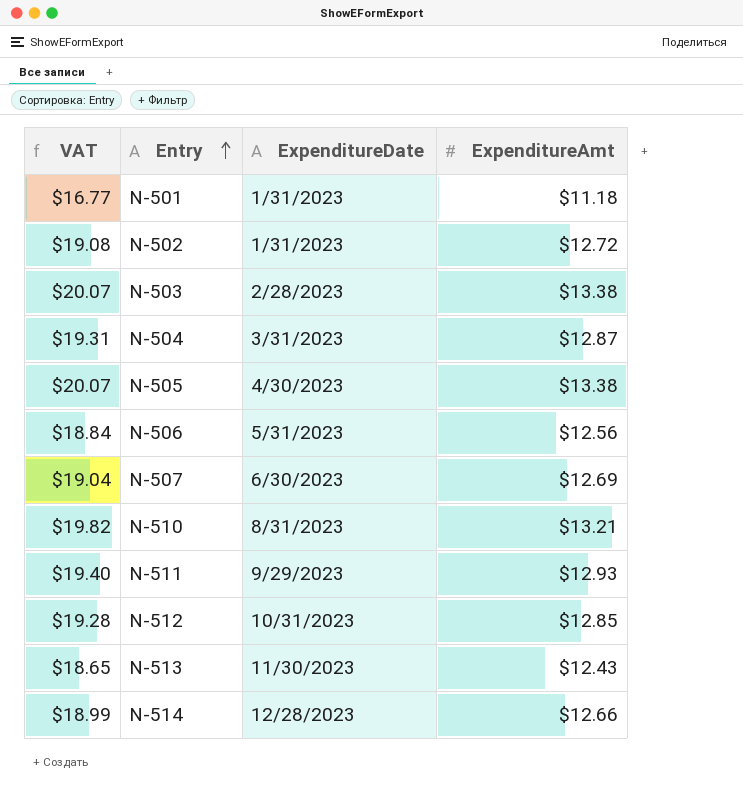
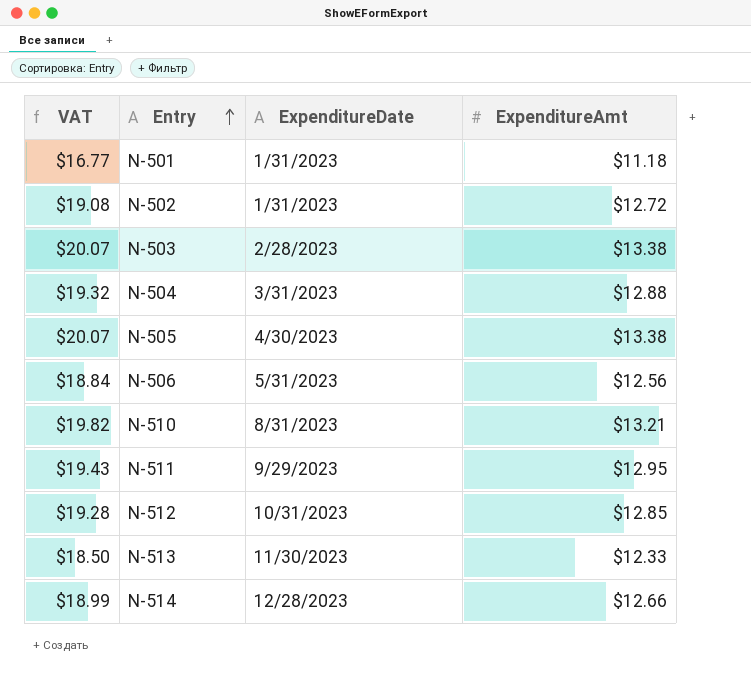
row N-507: $19.04 | 6/30/2023 | $12.69 -> none
N-504 | VAT: $19.31 -> $19.32
N-504 | ExpenditureAmt: $12.87 -> $12.88
N-511 | VAT: $19.40 -> $19.43
N-511 | ExpenditureAmt: $12.93 -> $12.95
N-513 | VAT: $18.65 -> $18.50
N-513 | ExpenditureAmt: $12.43 -> $12.33

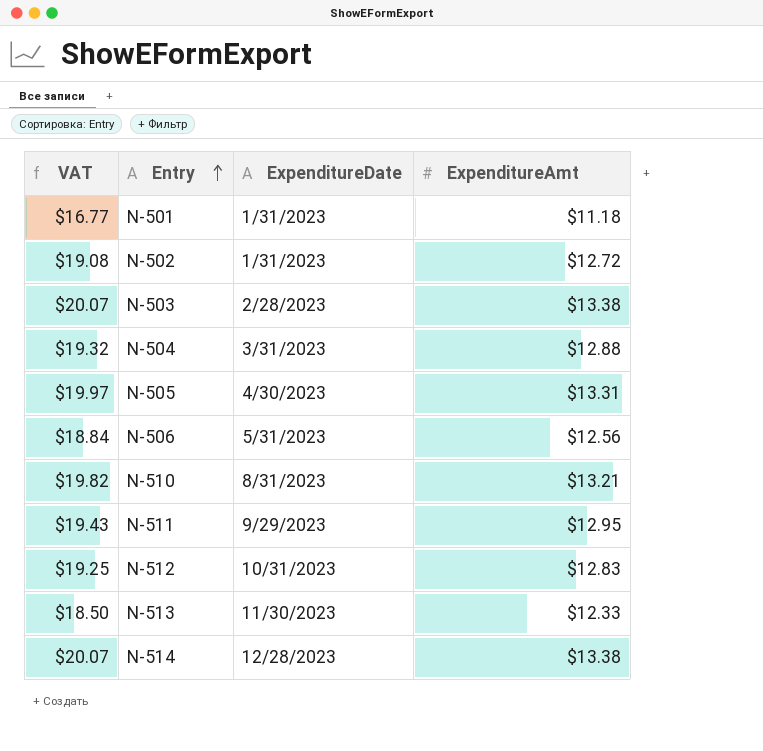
N-505 | VAT: $20.07 -> $19.97
N-505 | ExpenditureAmt: $13.38 -> $13.31
N-512 | VAT: $19.28 -> $19.25
N-512 | ExpenditureAmt: $12.85 -> $12.83
N-514 | VAT: $18.99 -> $20.07
N-514 | ExpenditureAmt: $12.66 -> $13.38

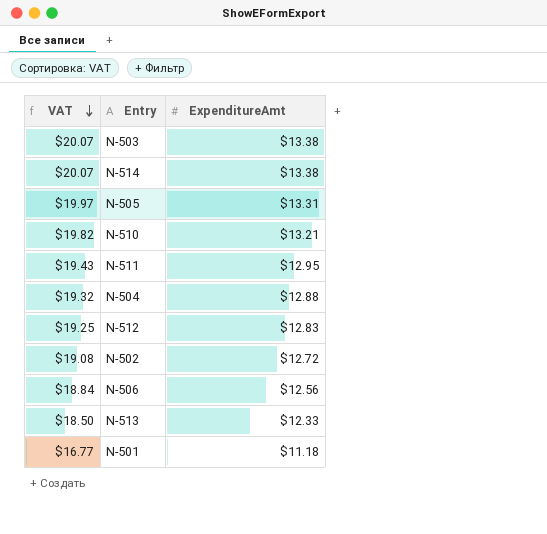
row order: Entry ascending -> VAT descending
column ExpenditureDate | position: 3 -> none

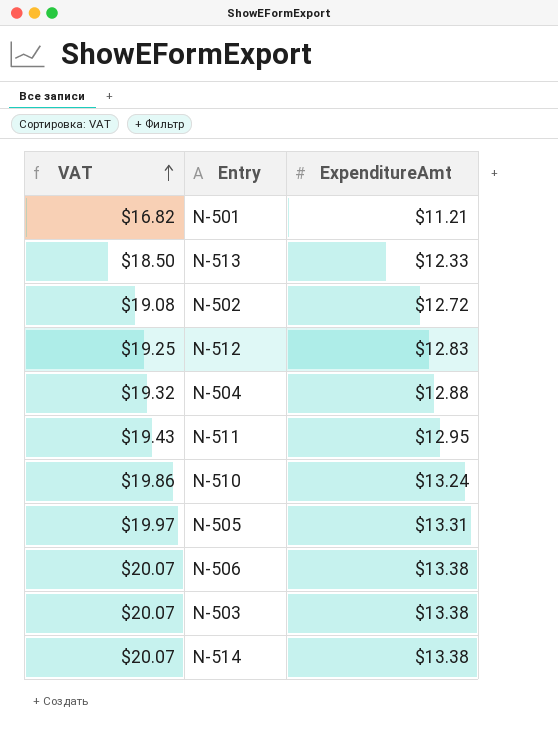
row order: VAT descending -> VAT ascending
N-501 | VAT: $16.77 -> $16.82
N-501 | ExpenditureAmt: $11.18 -> $11.21
N-510 | VAT: $19.82 -> $19.86
N-510 | ExpenditureAmt: $13.21 -> $13.24
N-506 | VAT: $18.84 -> $20.07
N-506 | ExpenditureAmt: $12.56 -> $13.38

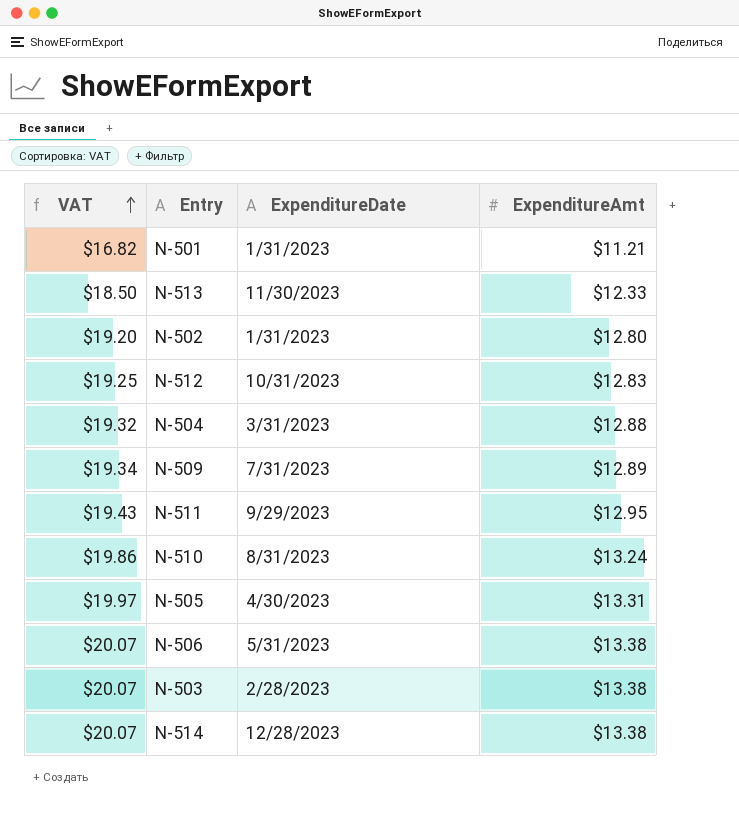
column ExpenditureDate | position: none -> 3
N-502 | VAT: $19.08 -> $19.20
N-502 | ExpenditureAmt: $12.72 -> $12.80
row N-509: none -> $19.34 | 7/31/2023 | $12.89

